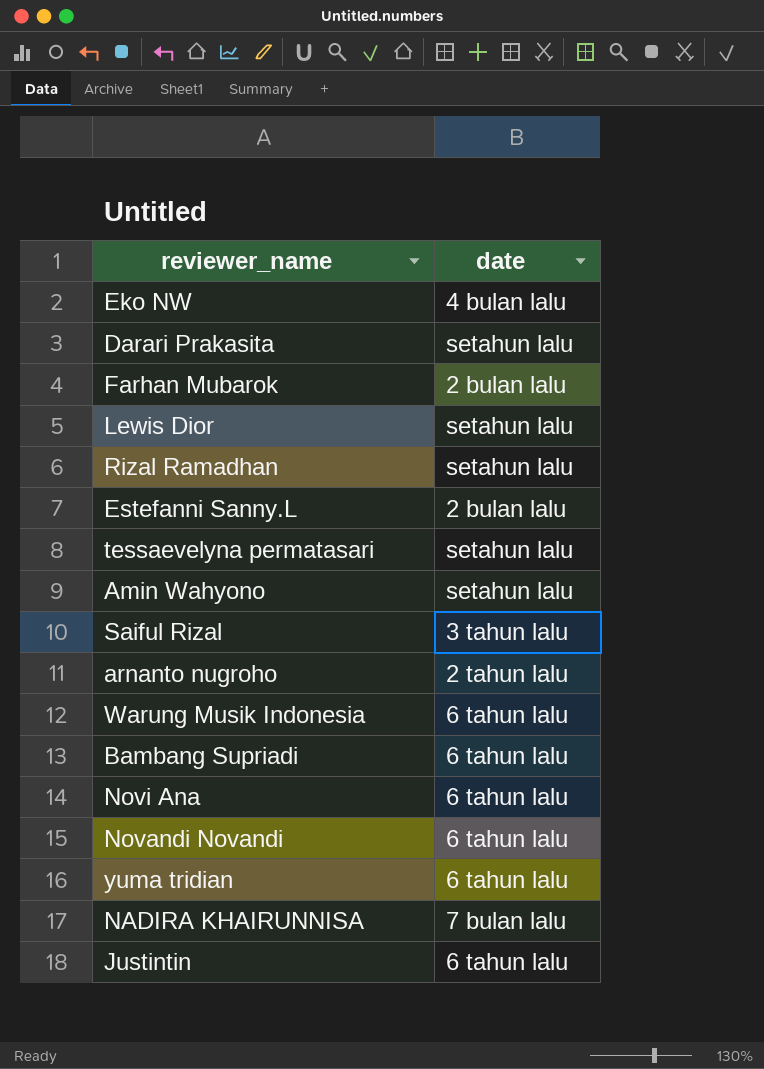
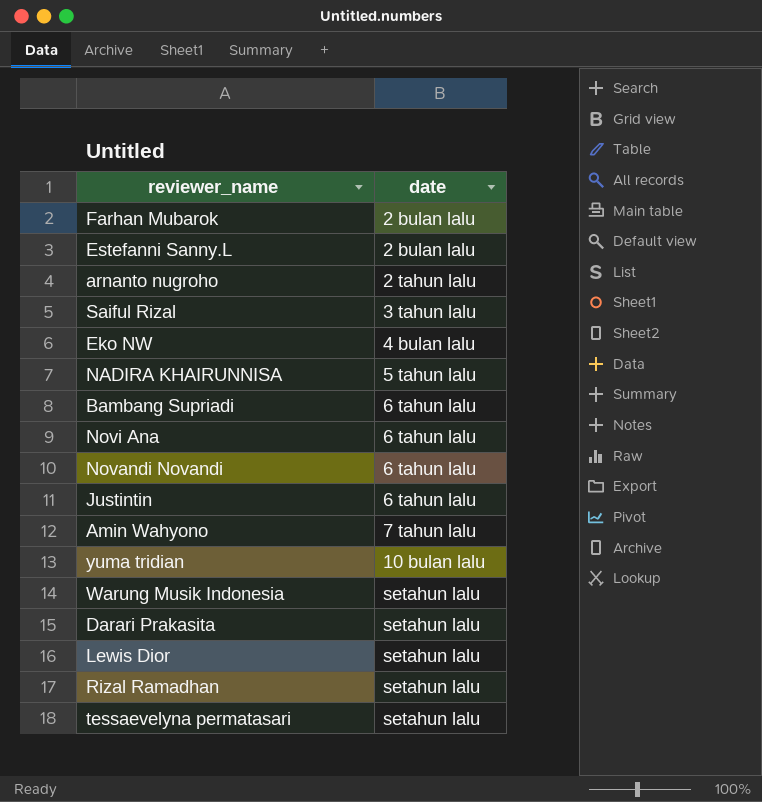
row order: none -> date ascending
NADIRA KHAIRUNNISA | date: 7 bulan lalu -> 5 tahun lalu
Amin Wahyono | date: setahun lalu -> 7 tahun lalu
yuma tridian | date: 6 tahun lalu -> 10 bulan lalu
Warung Musik Indonesia | date: 6 tahun lalu -> setahun lalu

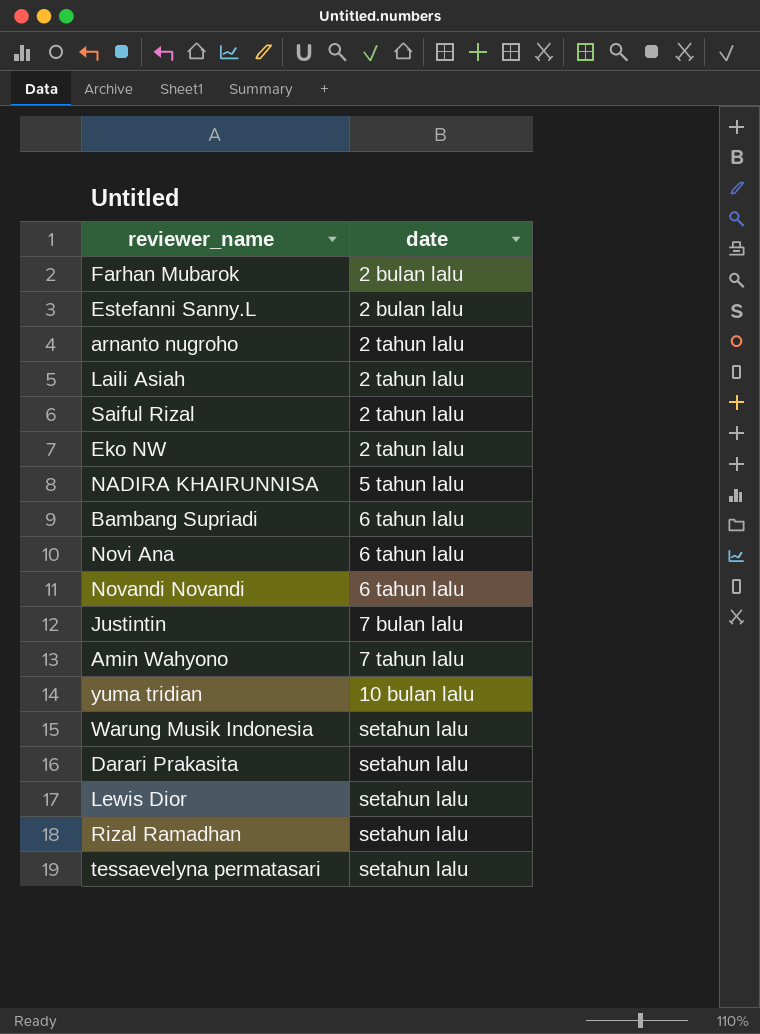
row Laili Asiah: none -> 2 tahun lalu
Saiful Rizal | date: 3 tahun lalu -> 2 tahun lalu
Eko NW | date: 4 bulan lalu -> 2 tahun lalu
Justintin | date: 6 tahun lalu -> 7 bulan lalu

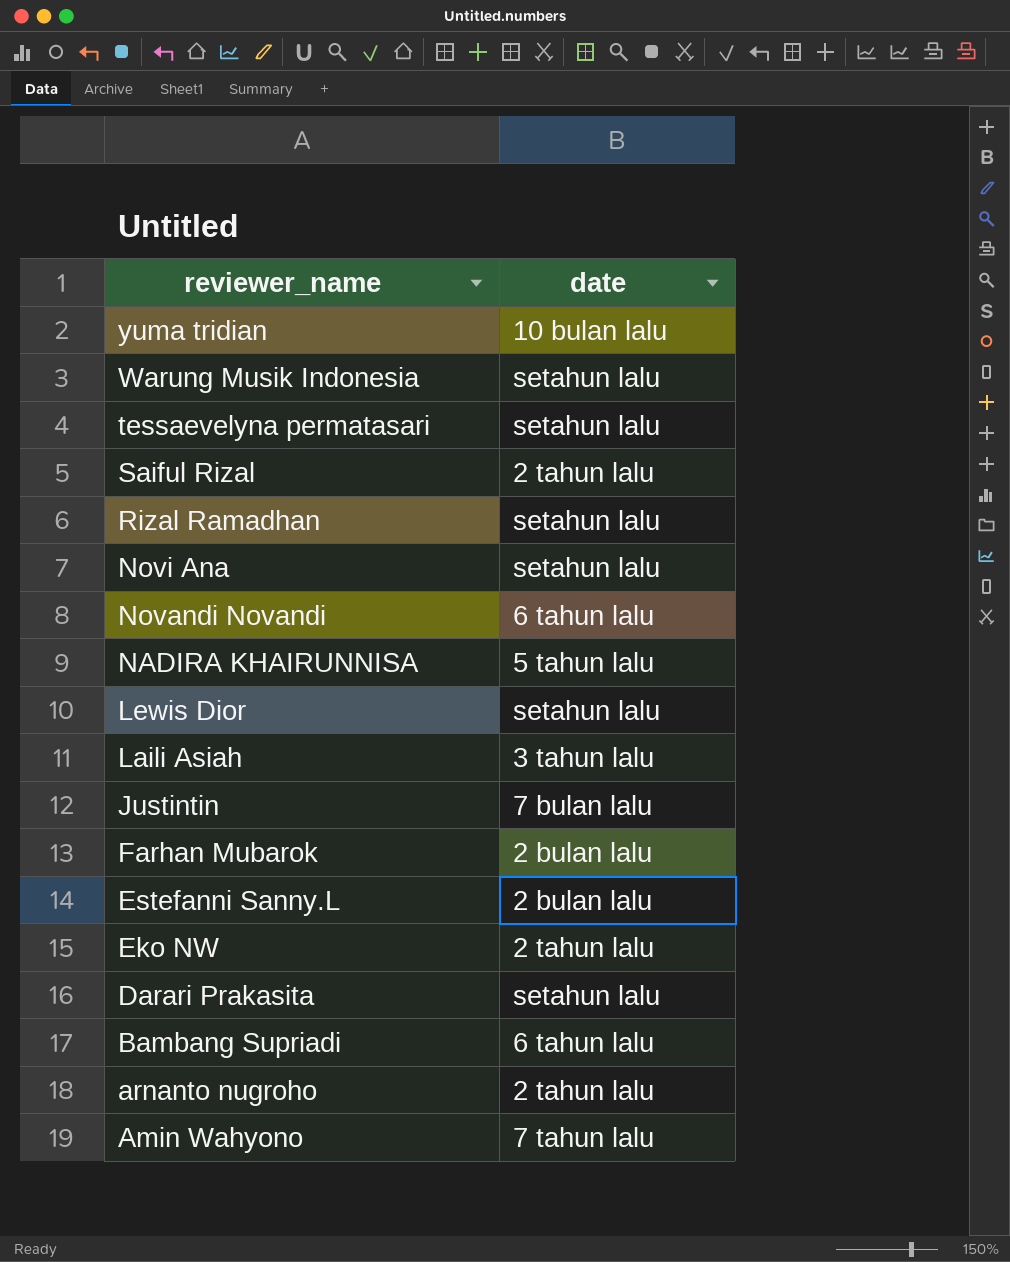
row order: date ascending -> reviewer_name descending
Novi Ana | date: 6 tahun lalu -> setahun lalu
Laili Asiah | date: 2 tahun lalu -> 3 tahun lalu

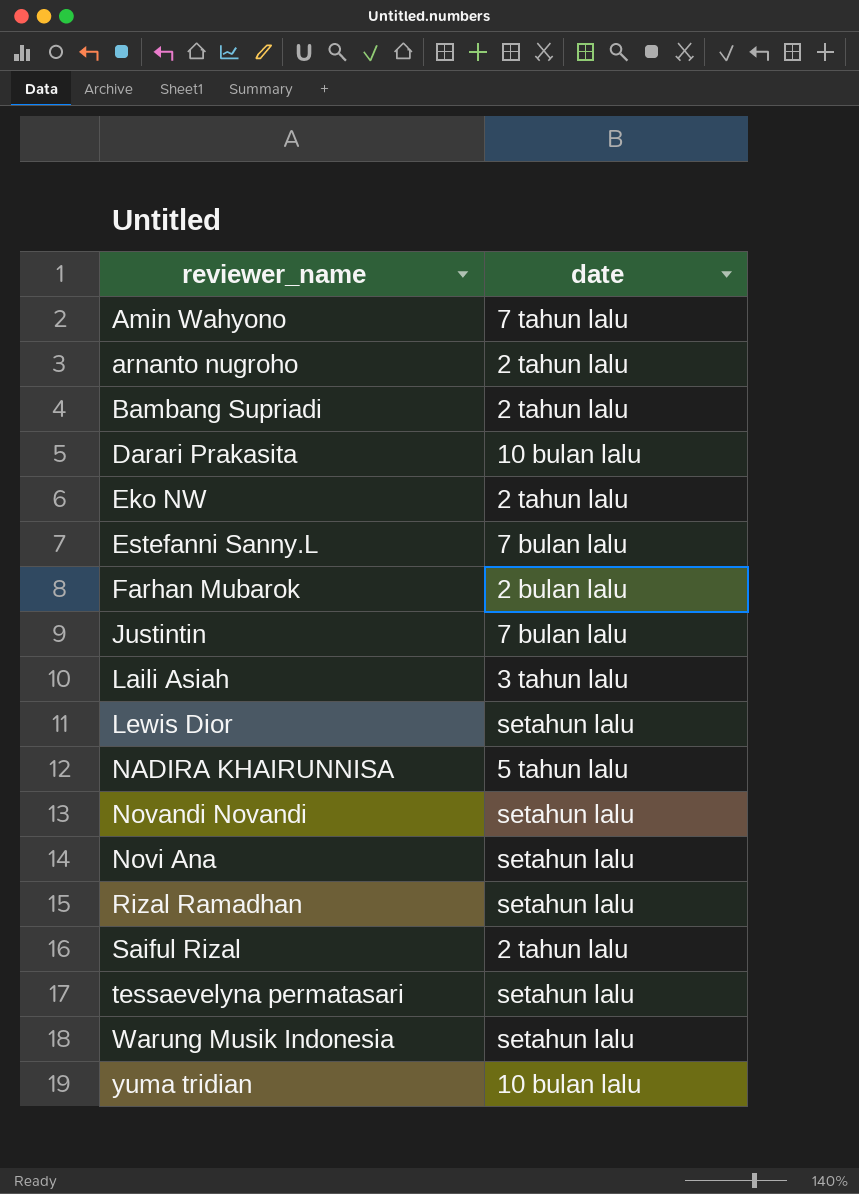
row order: reviewer_name descending -> reviewer_name ascending
Bambang Supriadi | date: 6 tahun lalu -> 2 tahun lalu
Darari Prakasita | date: setahun lalu -> 10 bulan lalu
Estefanni Sanny.L | date: 2 bulan lalu -> 7 bulan lalu
Novandi Novandi | date: 6 tahun lalu -> setahun lalu

